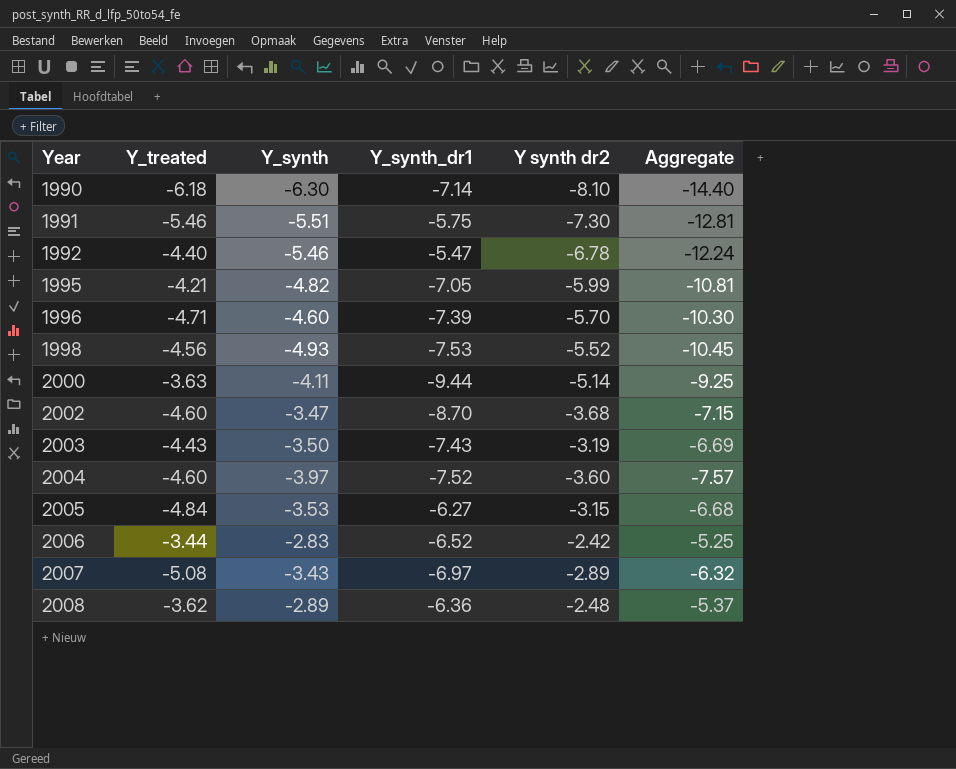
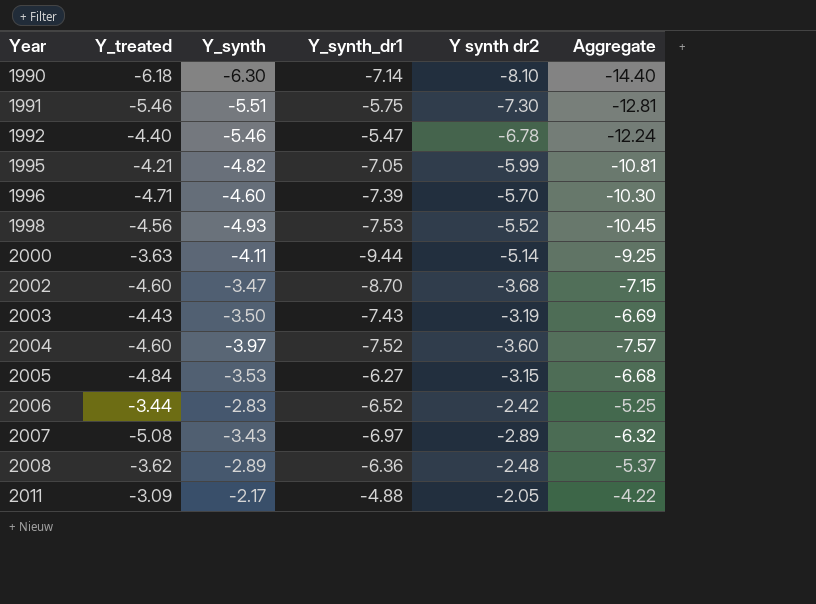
row 2011: none -> -3.09 | -2.17 | -4.88 | -2.05 | -4.22

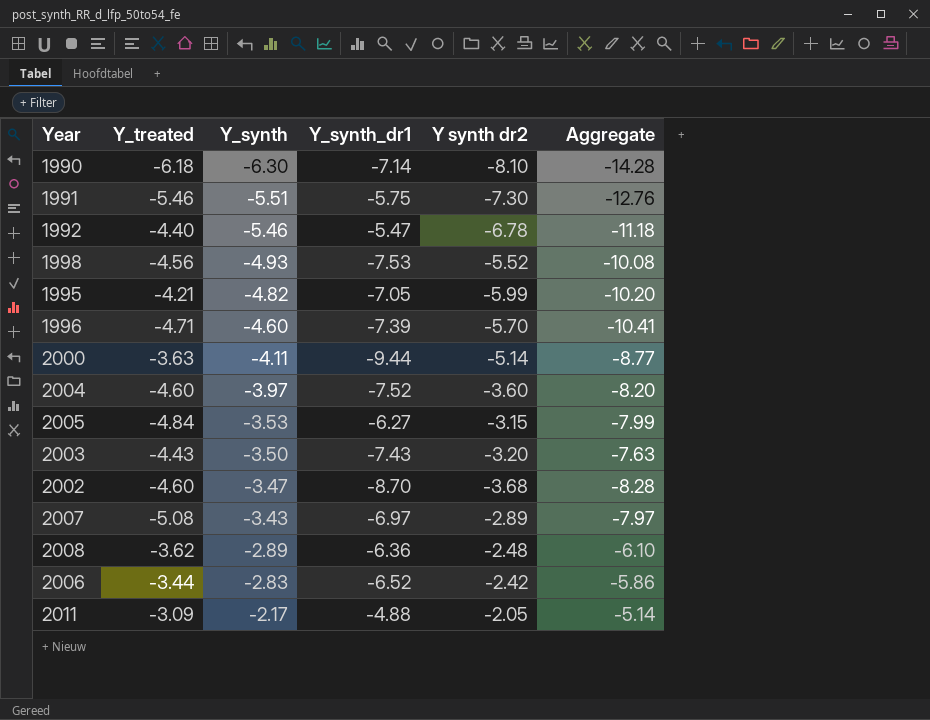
row order: Year ascending -> Y_synth ascending
column Aggregate | formula: [Y_synth] + [Y synth dr2] -> [Y_treated] + [Y synth dr2]
2003 | Y synth dr2: -3.19 -> -3.20

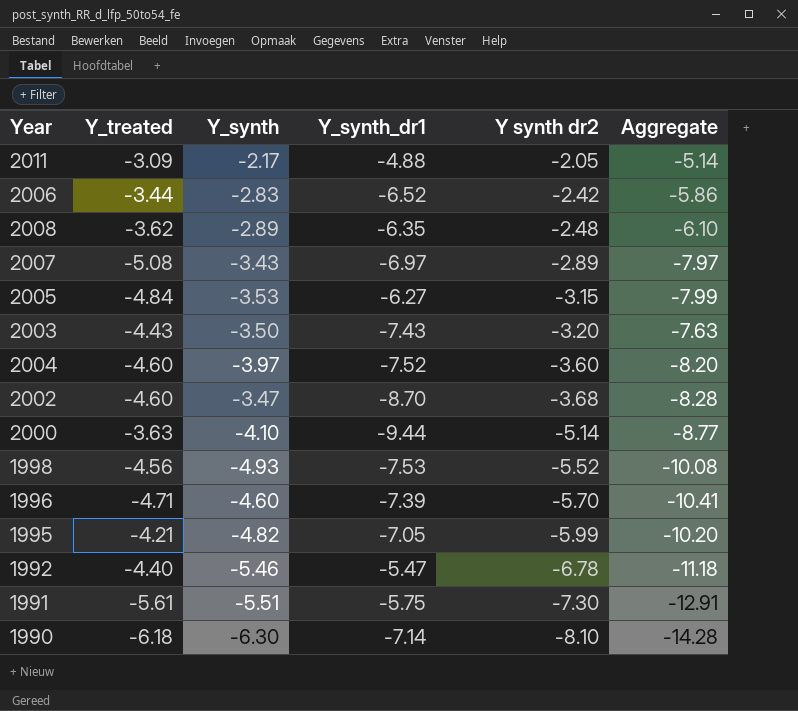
row order: Y_synth ascending -> Y synth dr2 descending
2008 | Y_synth_dr1: -6.36 -> -6.35
2000 | Y_synth: -4.11 -> -4.10
1991 | Y_treated: -5.46 -> -5.61
1991 | Aggregate: -12.76 -> -12.91

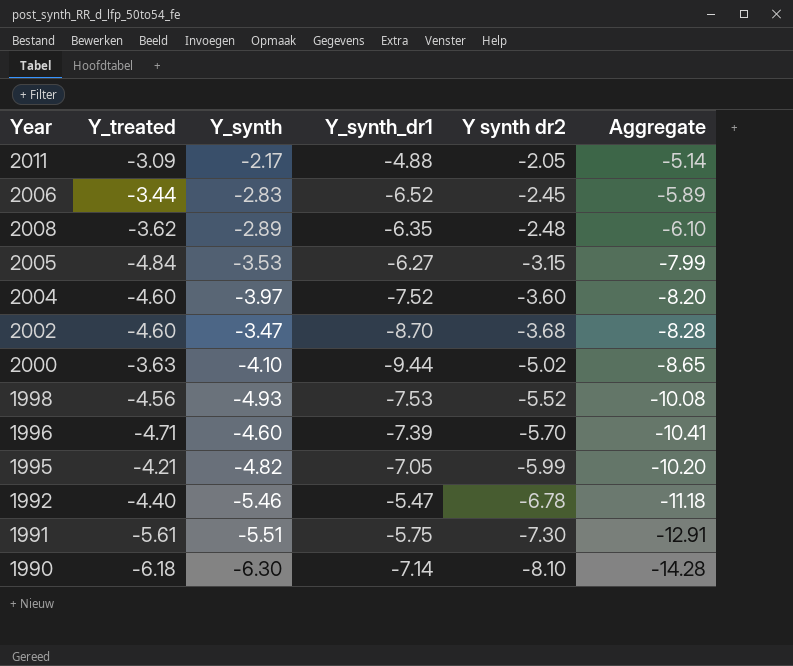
row 2007: -5.08 | -3.43 | -6.97 | -2.89 | -7.97 -> none
row 2003: -4.43 | -3.50 | -7.43 | -3.20 | -7.63 -> none
2006 | Y synth dr2: -2.42 -> -2.45
2006 | Aggregate: -5.86 -> -5.89
2000 | Y synth dr2: -5.14 -> -5.02
2000 | Aggregate: -8.77 -> -8.65

